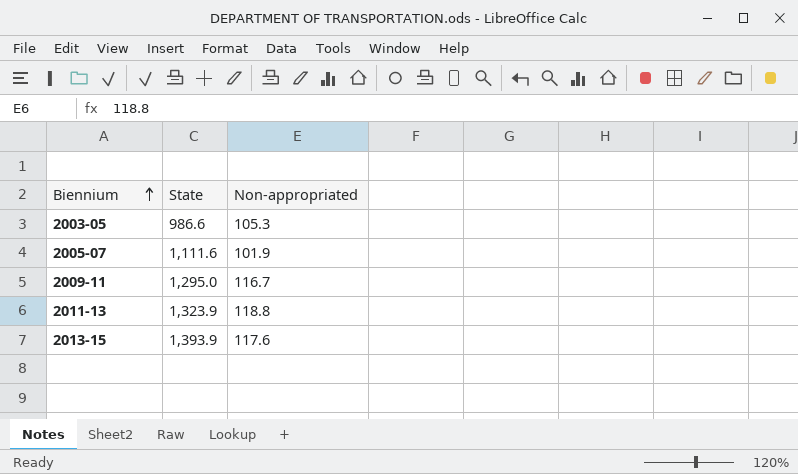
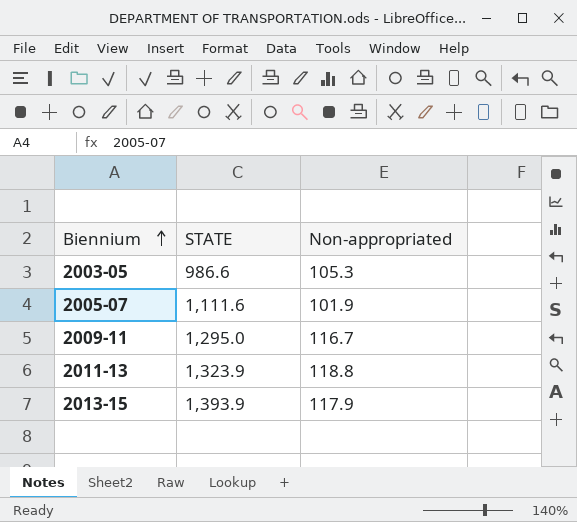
column name: State -> STATE
2013-15 | Non-appropriated: 117.6 -> 117.9

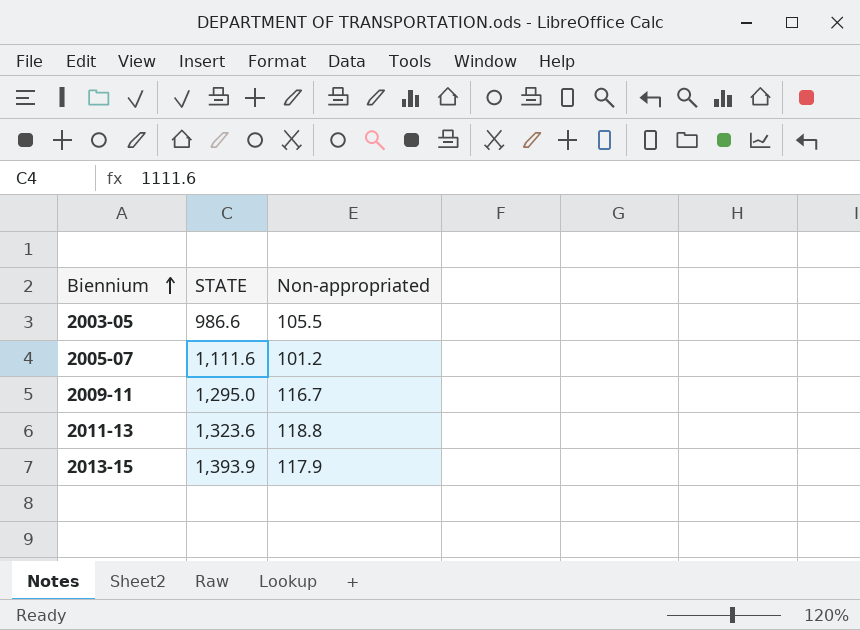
2003-05 | Non-appropriated: 105.3 -> 105.5
2005-07 | Non-appropriated: 101.9 -> 101.2
2011-13 | STATE: 1,323.9 -> 1,323.6

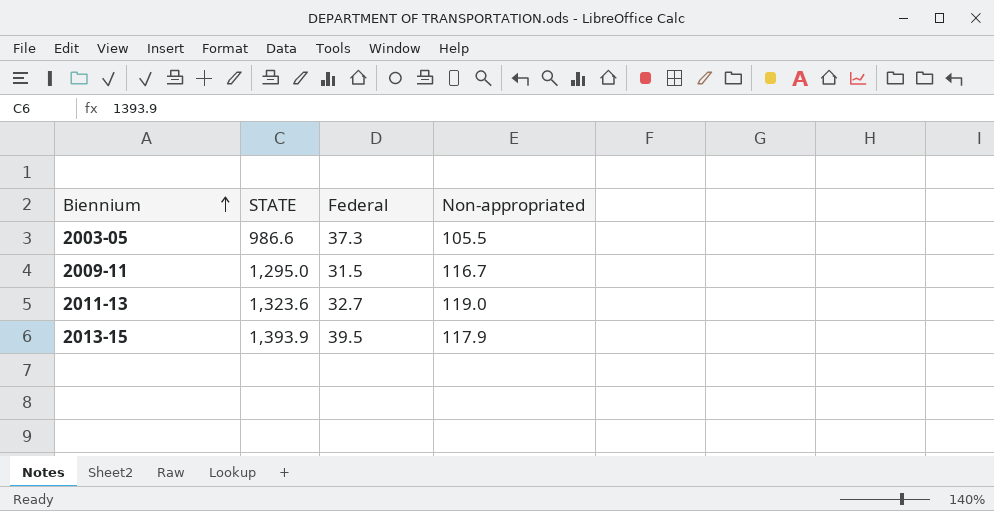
column Federal | position: none -> 3
row 2005-07: 1,111.6 | 101.2 -> none
2011-13 | Non-appropriated: 118.8 -> 119.0

